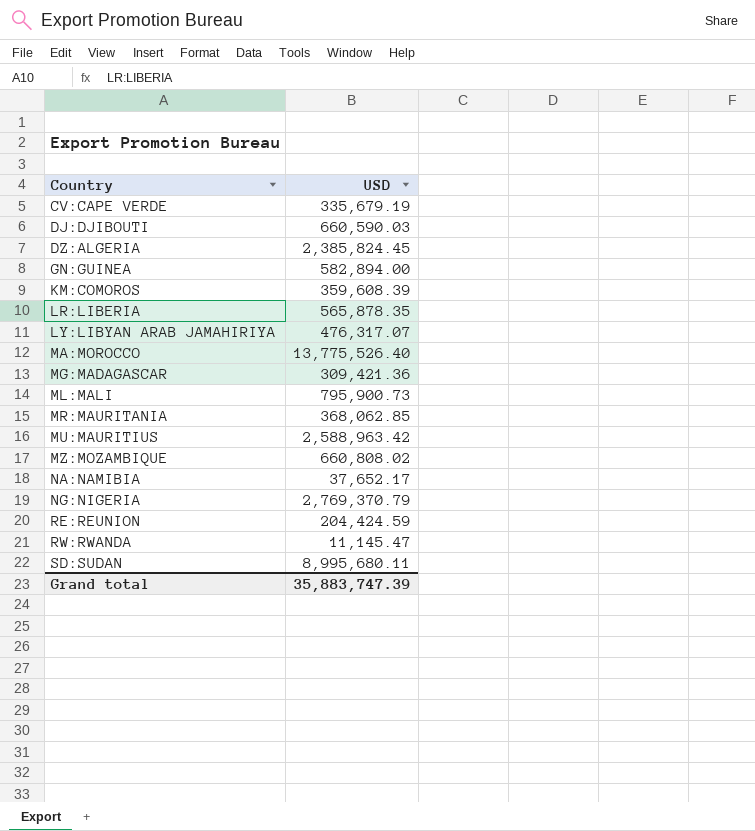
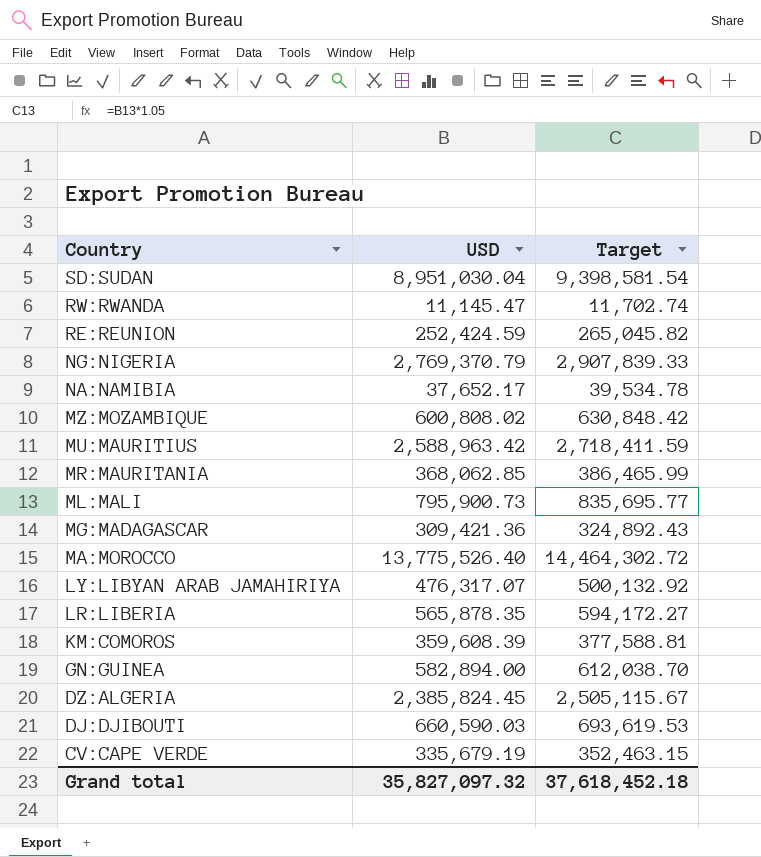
row order: Country ascending -> Country descending
column Target | formula: none -> [USD] * 1.05
SD:SUDAN | USD: 8,995,680.11 -> 8,951,030.04
RE:REUNION | USD: 204,424.59 -> 252,424.59
MZ:MOZAMBIQUE | USD: 660,808.02 -> 600,808.02
Grand total | USD: 35,883,747.39 -> 35,827,097.32

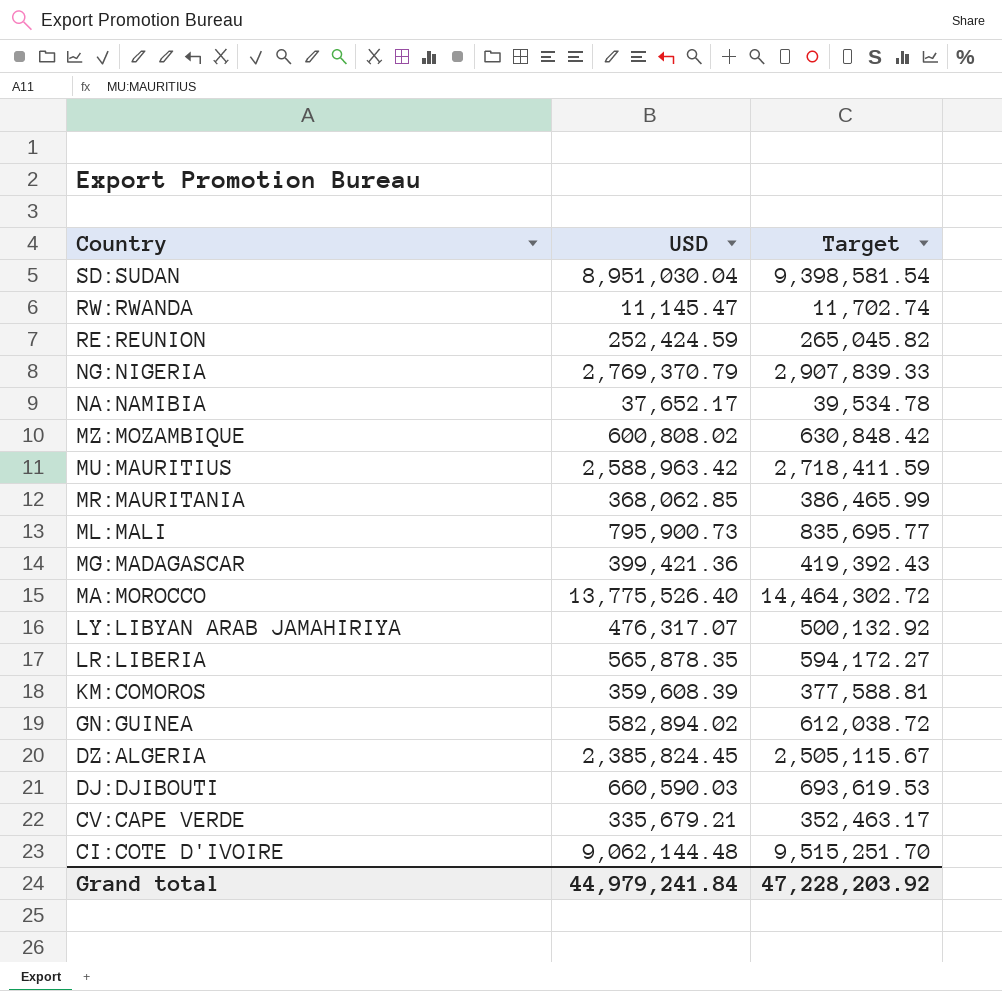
MG:MADAGASCAR | USD: 309,421.36 -> 399,421.36
MG:MADAGASCAR | Target: 324,892.43 -> 419,392.43
GN:GUINEA | USD: 582,894.00 -> 582,894.02
GN:GUINEA | Target: 612,038.70 -> 612,038.72
CV:CAPE VERDE | USD: 335,679.19 -> 335,679.21
CV:CAPE VERDE | Target: 352,463.15 -> 352,463.17
row CI:COTE D'IVOIRE: none -> 9,062,144.48 | 9,515,251.70
Grand total | USD: 35,827,097.32 -> 44,979,241.84
Grand total | Target: 37,618,452.18 -> 47,228,203.92

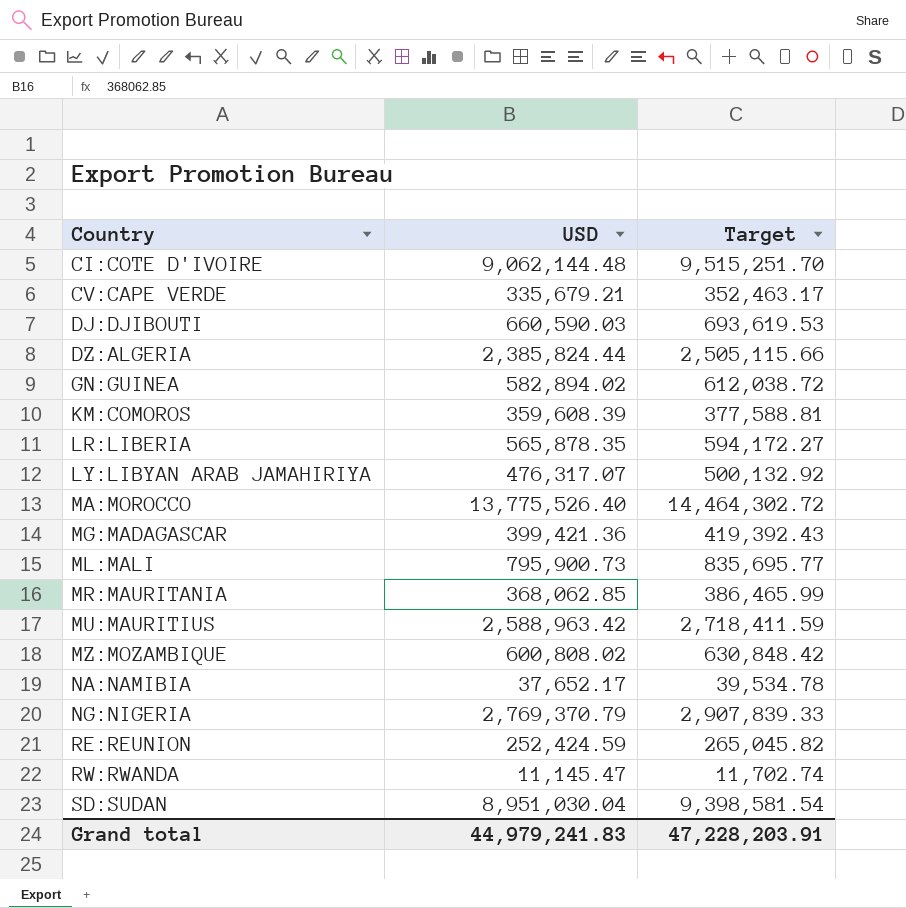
row order: Country descending -> Country ascending
DZ:ALGERIA | USD: 2,385,824.45 -> 2,385,824.44
DZ:ALGERIA | Target: 2,505,115.67 -> 2,505,115.66
Grand total | USD: 44,979,241.84 -> 44,979,241.83
Grand total | Target: 47,228,203.92 -> 47,228,203.91

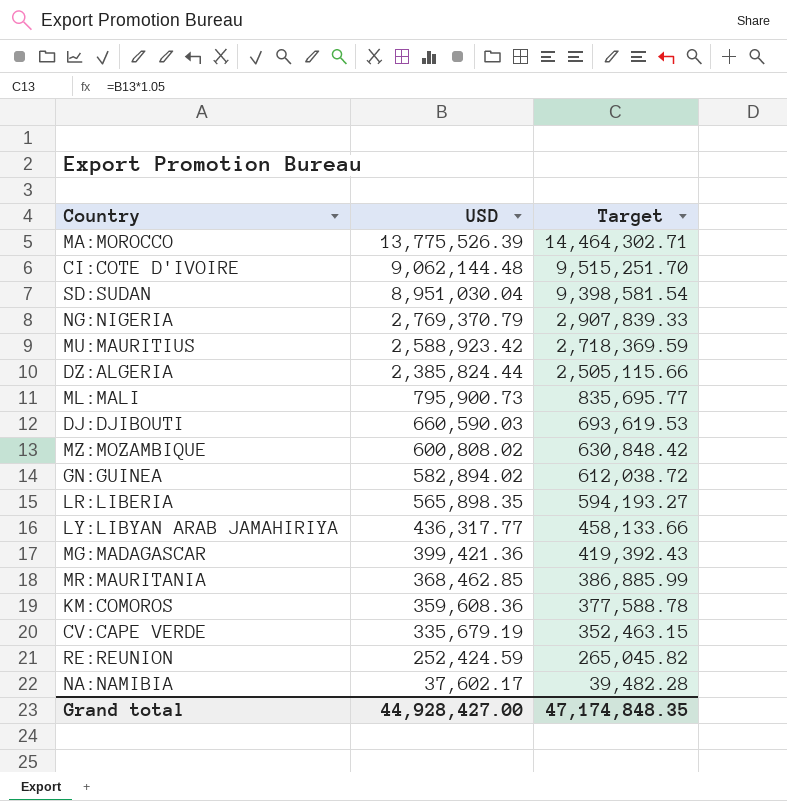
row order: Country ascending -> USD descending
row RW:RWANDA: 11,145.47 | 11,702.74 -> none
MA:MOROCCO | USD: 13,775,526.40 -> 13,775,526.39
MA:MOROCCO | Target: 14,464,302.72 -> 14,464,302.71
MU:MAURITIUS | USD: 2,588,963.42 -> 2,588,923.42
MU:MAURITIUS | Target: 2,718,411.59 -> 2,718,369.59
LR:LIBERIA | USD: 565,878.35 -> 565,898.35
LR:LIBERIA | Target: 594,172.27 -> 594,193.27
LY:LIBYAN ARAB JAMAHIRIYA | USD: 476,317.07 -> 436,317.77
LY:LIBYAN ARAB JAMAHIRIYA | Target: 500,132.92 -> 458,133.66
MR:MAURITANIA | USD: 368,062.85 -> 368,462.85
MR:MAURITANIA | Target: 386,465.99 -> 386,885.99
KM:COMOROS | USD: 359,608.39 -> 359,608.36
KM:COMOROS | Target: 377,588.81 -> 377,588.78
CV:CAPE VERDE | USD: 335,679.21 -> 335,679.19
CV:CAPE VERDE | Target: 352,463.17 -> 352,463.15
NA:NAMIBIA | USD: 37,652.17 -> 37,602.17
NA:NAMIBIA | Target: 39,534.78 -> 39,482.28
Grand total | USD: 44,979,241.83 -> 44,928,427.00
Grand total | Target: 47,228,203.91 -> 47,174,848.35

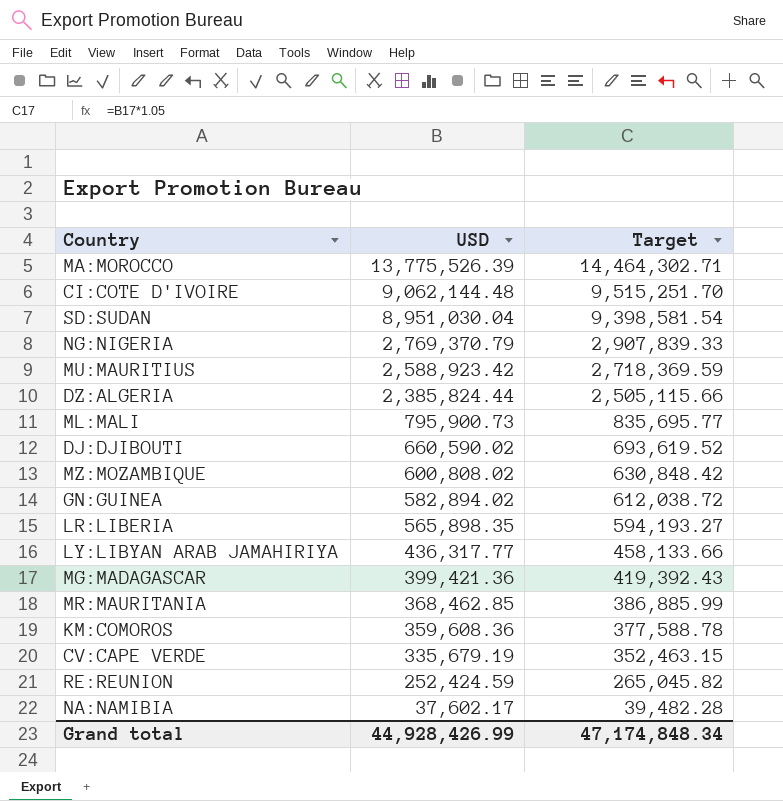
DJ:DJIBOUTI | USD: 660,590.03 -> 660,590.02
DJ:DJIBOUTI | Target: 693,619.53 -> 693,619.52
Grand total | USD: 44,928,427.00 -> 44,928,426.99
Grand total | Target: 47,174,848.35 -> 47,174,848.34

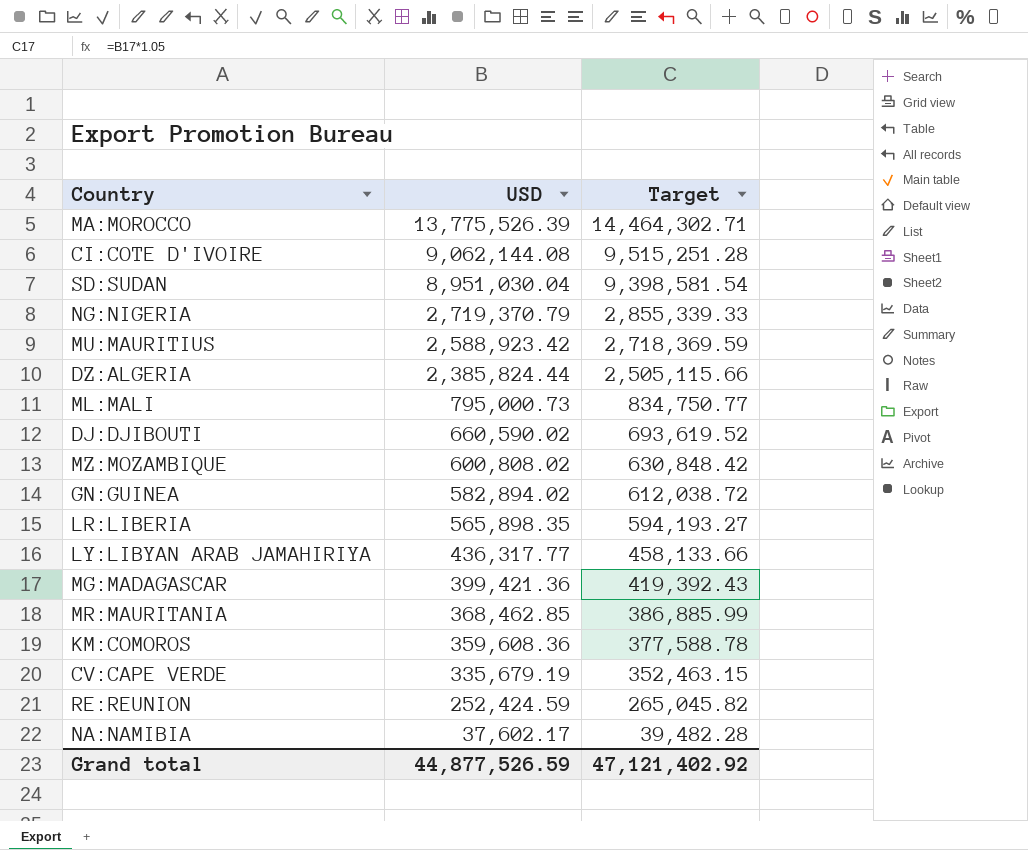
CI:COTE D'IVOIRE | USD: 9,062,144.48 -> 9,062,144.08
CI:COTE D'IVOIRE | Target: 9,515,251.70 -> 9,515,251.28
NG:NIGERIA | USD: 2,769,370.79 -> 2,719,370.79
NG:NIGERIA | Target: 2,907,839.33 -> 2,855,339.33
ML:MALI | USD: 795,900.73 -> 795,000.73
ML:MALI | Target: 835,695.77 -> 834,750.77
Grand total | USD: 44,928,426.99 -> 44,877,526.59
Grand total | Target: 47,174,848.34 -> 47,121,402.92

